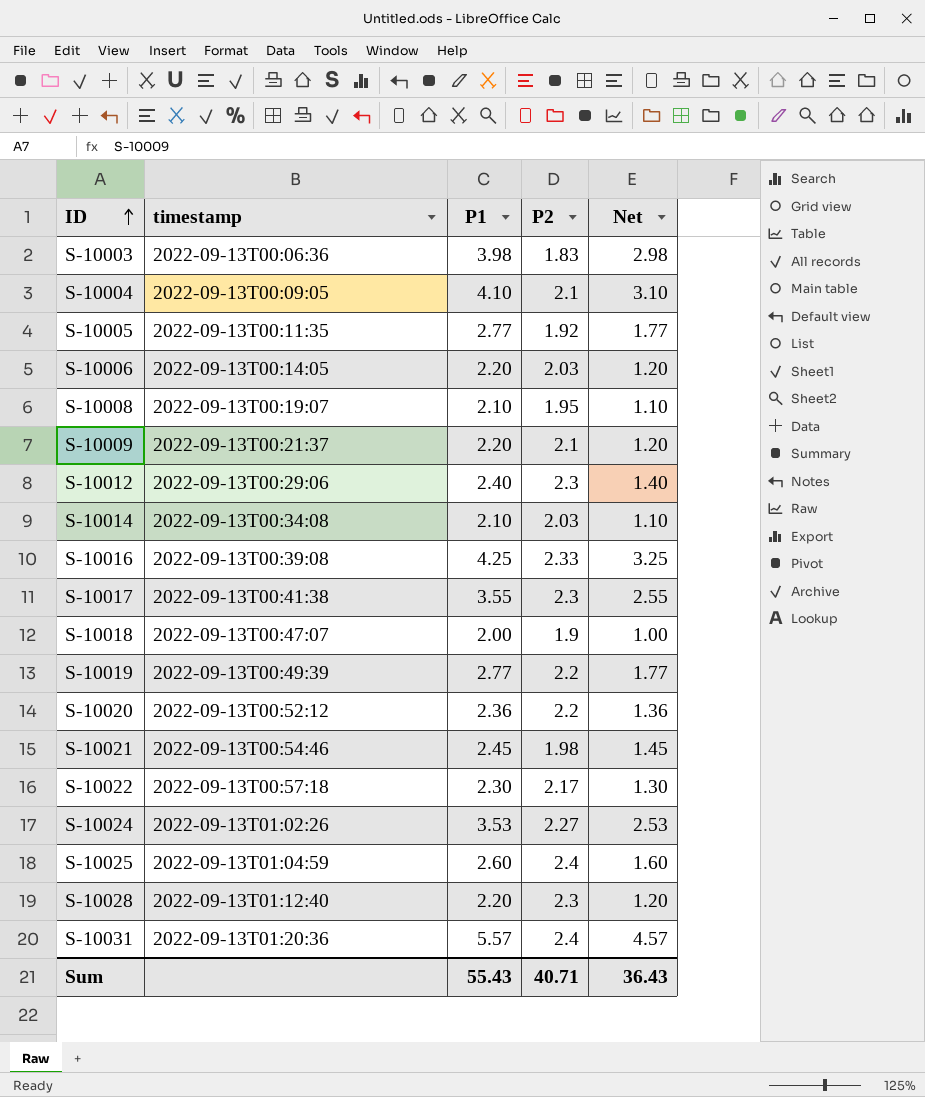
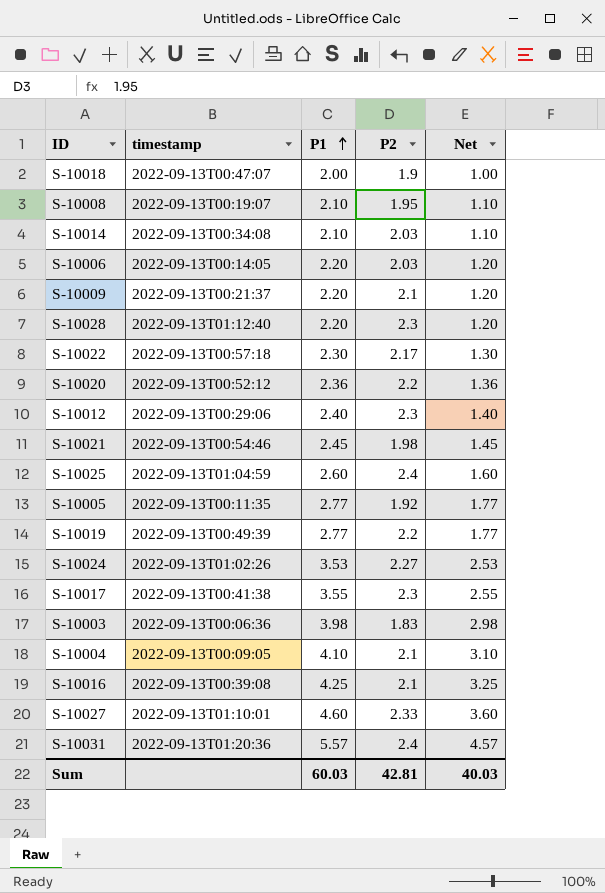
row order: ID ascending -> P1 ascending
S-10016 | P2: 2.33 -> 2.1
row S-10027: none -> 2022-09-13T01:10:01 | 4.60 | 2.33 | 3.60
Sum | P1: 55.43 -> 60.03
Sum | P2: 40.71 -> 42.81
Sum | Net: 36.43 -> 40.03

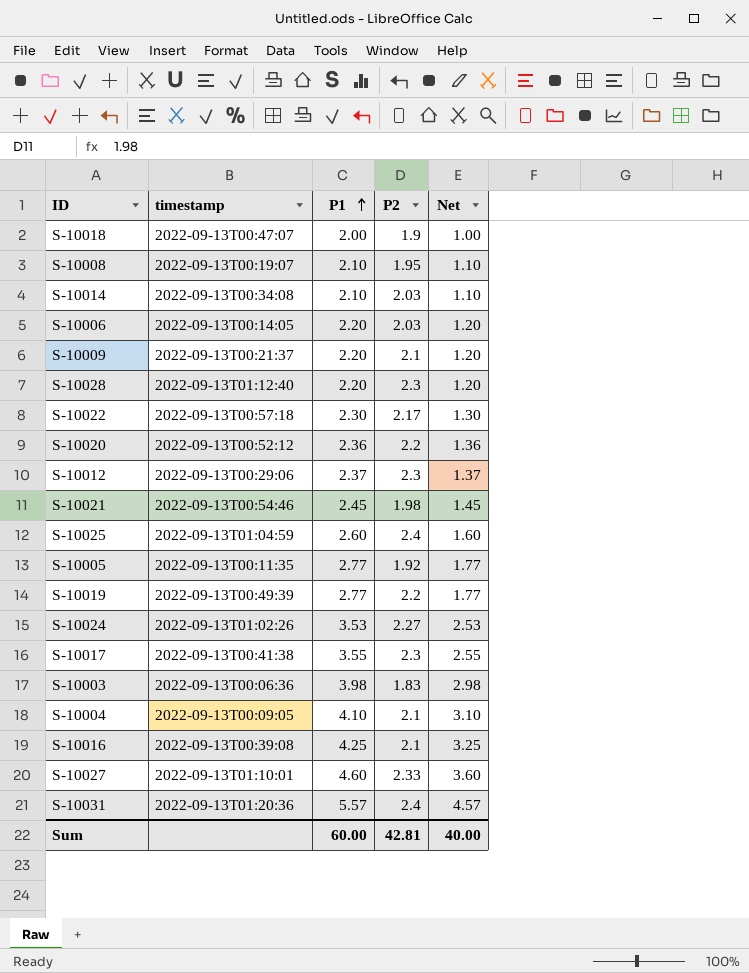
S-10012 | P1: 2.40 -> 2.37
S-10012 | Net: 1.40 -> 1.37
Sum | P1: 60.03 -> 60.00
Sum | Net: 40.03 -> 40.00

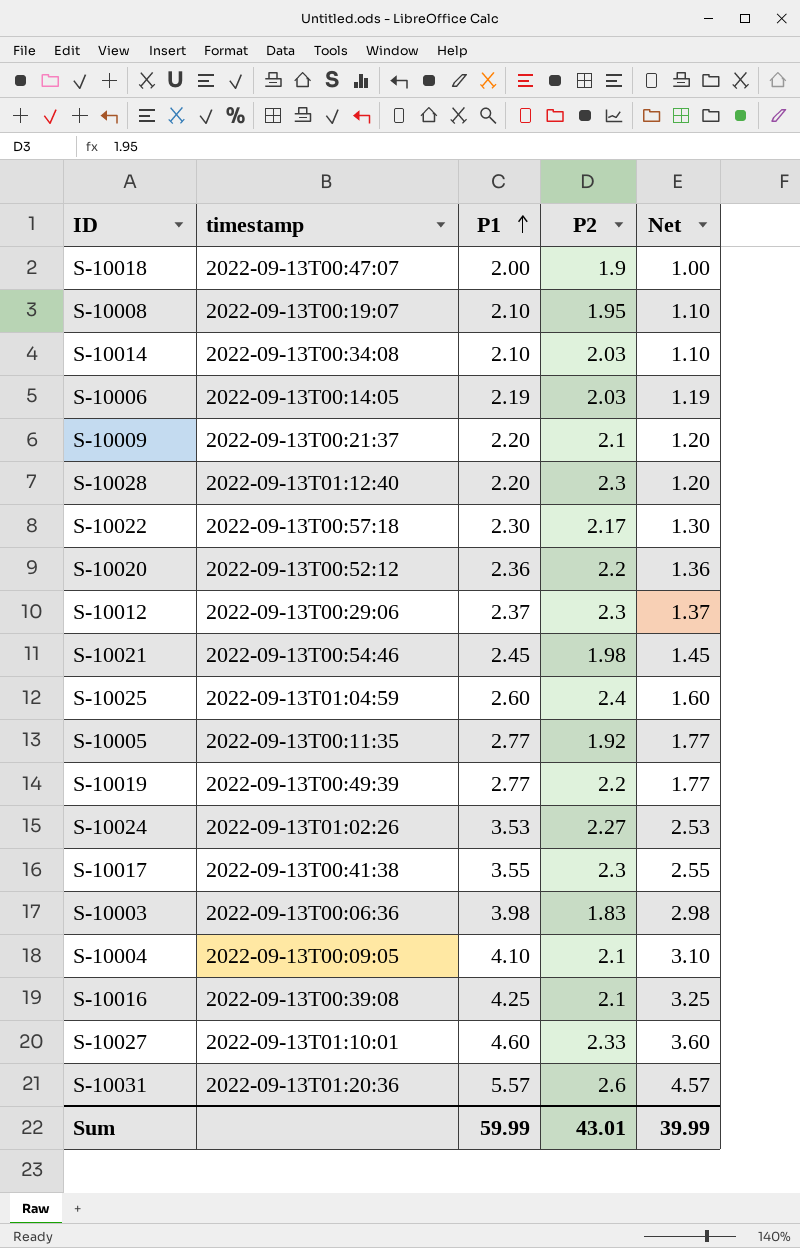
S-10006 | P1: 2.20 -> 2.19
S-10006 | Net: 1.20 -> 1.19
S-10031 | P2: 2.4 -> 2.6
Sum | P1: 60.00 -> 59.99
Sum | P2: 42.81 -> 43.01
Sum | Net: 40.00 -> 39.99

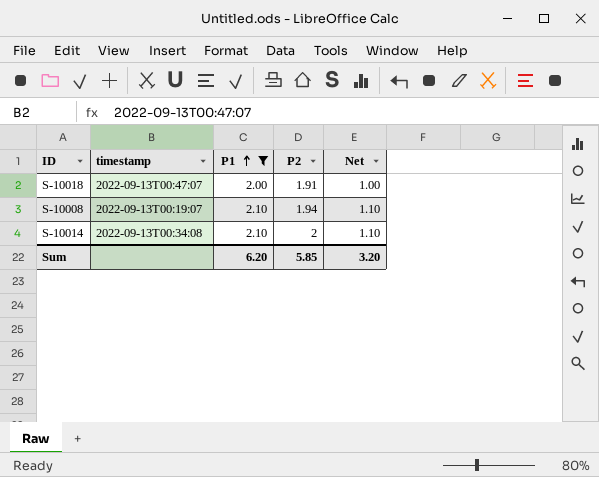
filter: none -> P1 <= 2.10
S-10018 | P2: 1.9 -> 1.91
S-10008 | P2: 1.95 -> 1.94
S-10014 | P2: 2.03 -> 2
Sum | P1: 59.99 -> 6.20
Sum | P2: 43.01 -> 5.85
Sum | Net: 39.99 -> 3.20

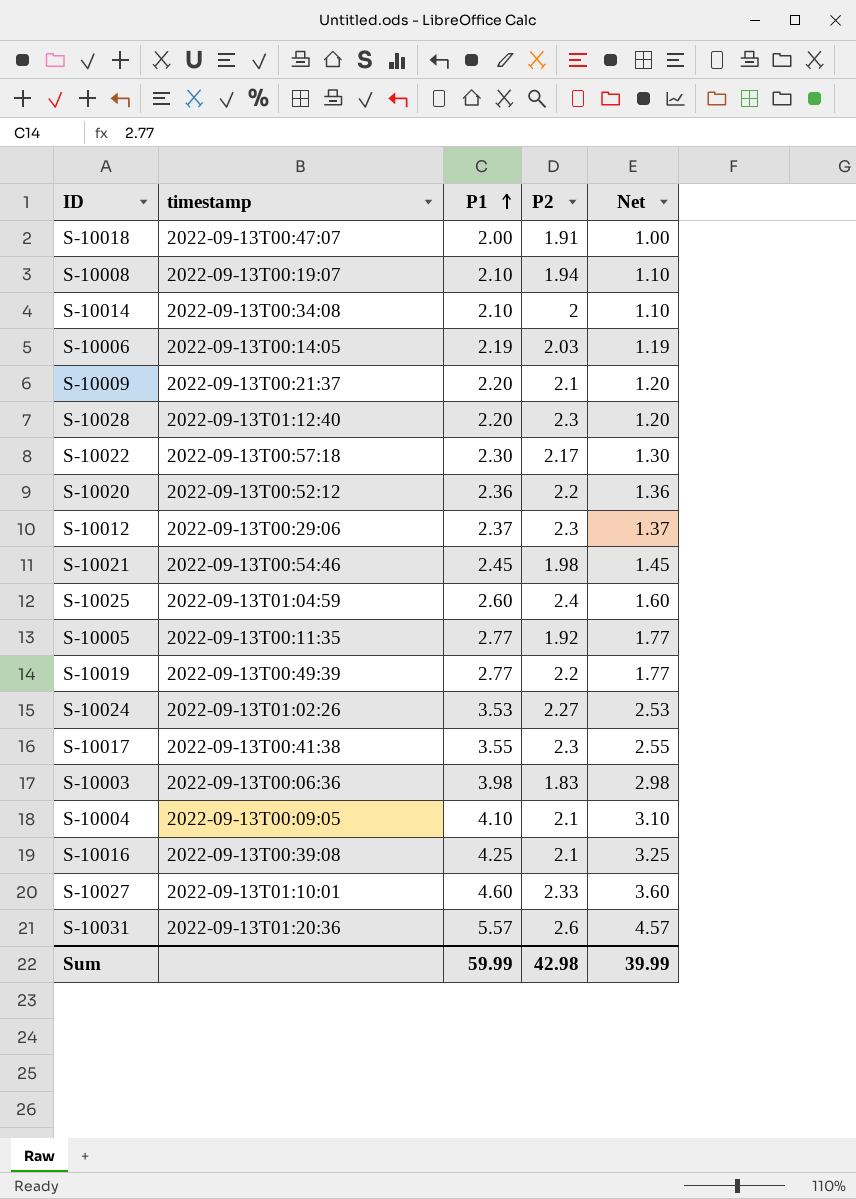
filter: P1 <= 2.10 -> none
Sum | P1: 6.20 -> 59.99
Sum | P2: 5.85 -> 42.98
Sum | Net: 3.20 -> 39.99

